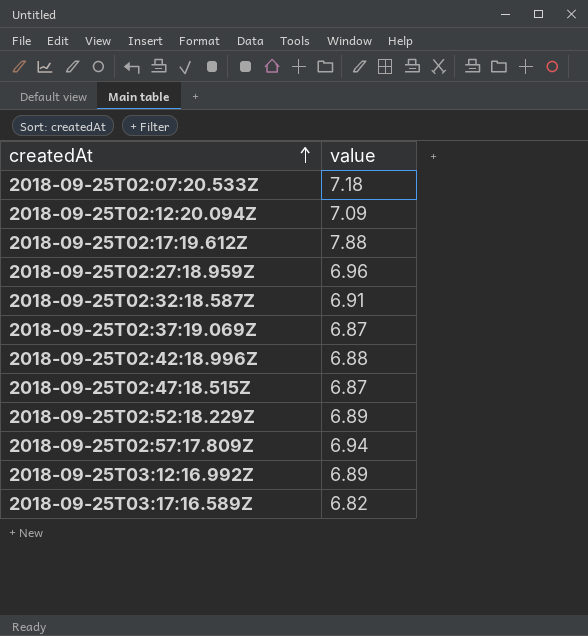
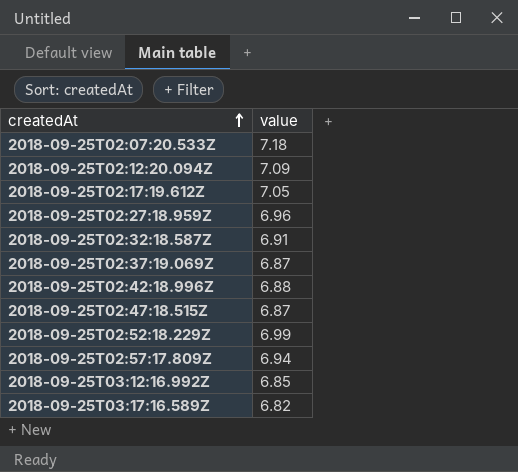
2018-09-25T02:17:19.612Z | value: 7.88 -> 7.05
2018-09-25T02:52:18.229Z | value: 6.89 -> 6.99
2018-09-25T03:12:16.992Z | value: 6.89 -> 6.85

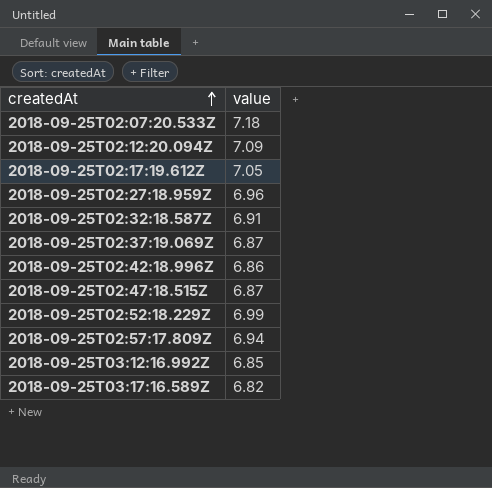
2018-09-25T02:42:18.996Z | value: 6.88 -> 6.86

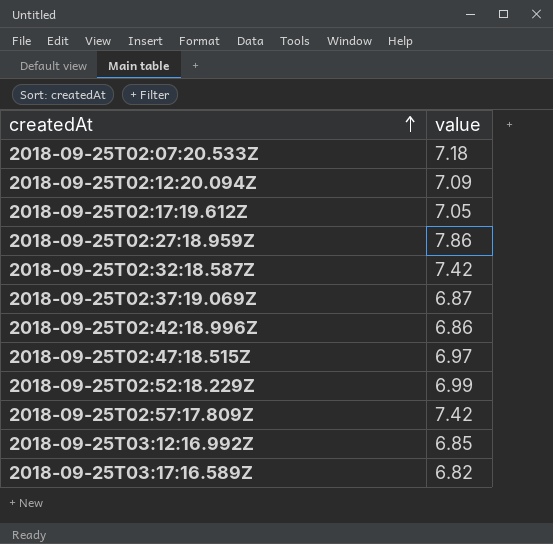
2018-09-25T02:27:18.959Z | value: 6.96 -> 7.86
2018-09-25T02:32:18.587Z | value: 6.91 -> 7.42
2018-09-25T02:47:18.515Z | value: 6.87 -> 6.97
2018-09-25T02:57:17.809Z | value: 6.94 -> 7.42

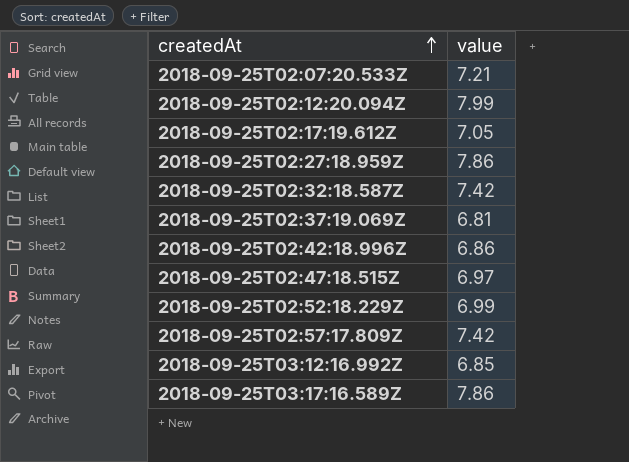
2018-09-25T02:07:20.533Z | value: 7.18 -> 7.21
2018-09-25T02:12:20.094Z | value: 7.09 -> 7.99
2018-09-25T02:37:19.069Z | value: 6.87 -> 6.81
2018-09-25T03:17:16.589Z | value: 6.82 -> 7.86

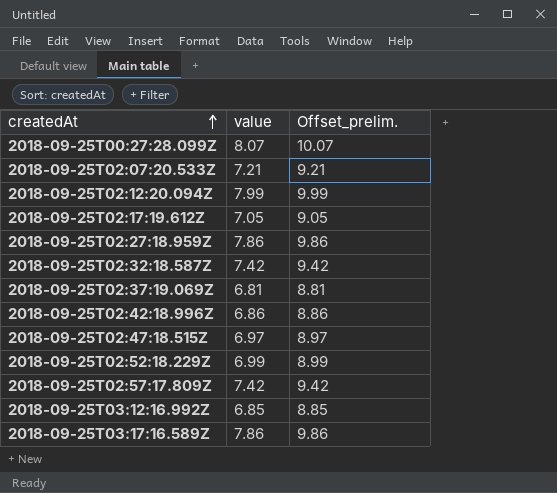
column Offset_prelim. | formula: none -> [value] + 2
row 2018-09-25T00:27:28.099Z: none -> 8.07 | 10.07

